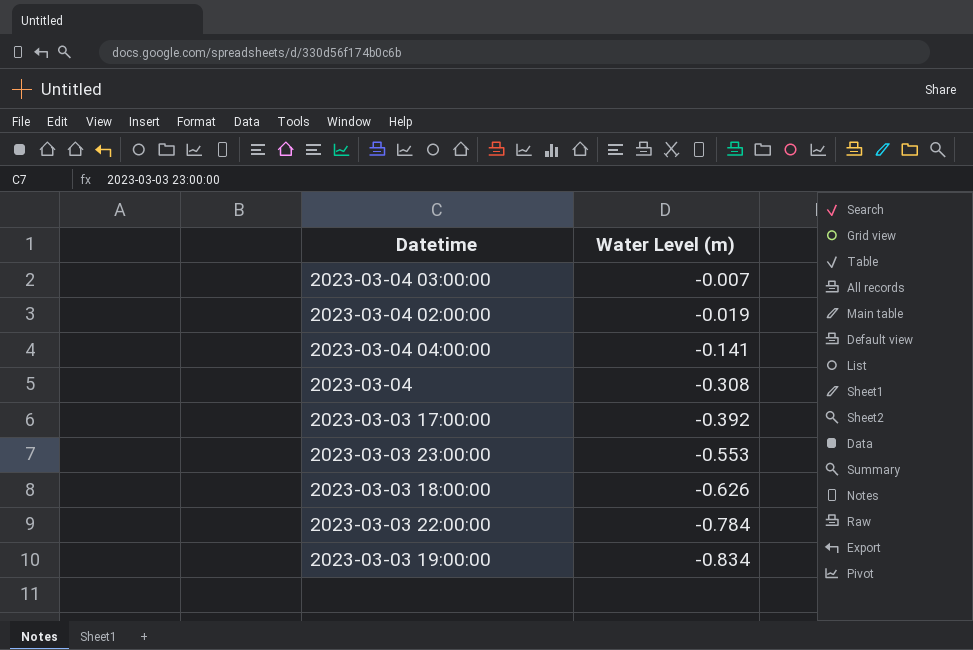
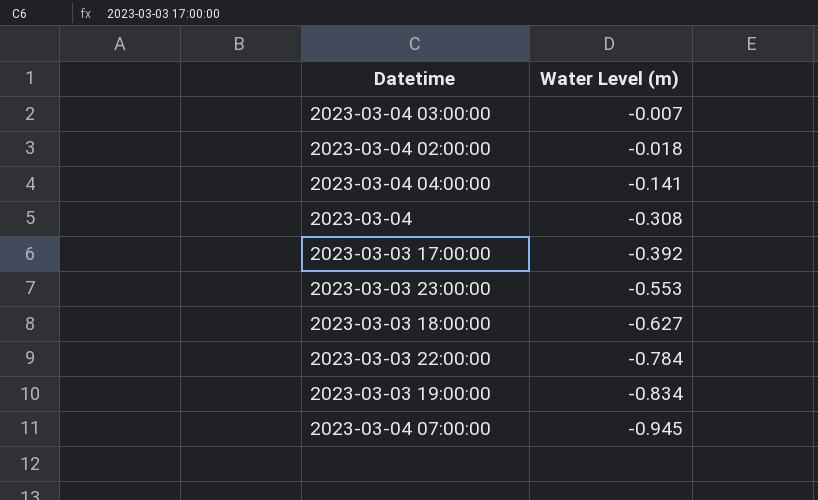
2023-03-04 02:00:00 | Water Level (m): -0.019 -> -0.018
2023-03-03 18:00:00 | Water Level (m): -0.626 -> -0.627
row 2023-03-04 07:00:00: none -> -0.945

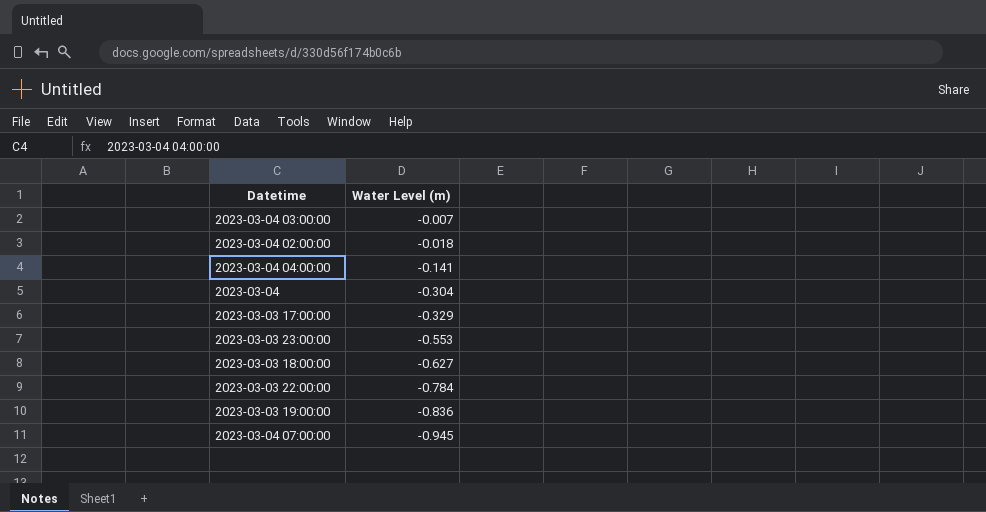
2023-03-04 | Water Level (m): -0.308 -> -0.304
2023-03-03 17:00:00 | Water Level (m): -0.392 -> -0.329
2023-03-03 19:00:00 | Water Level (m): -0.834 -> -0.836

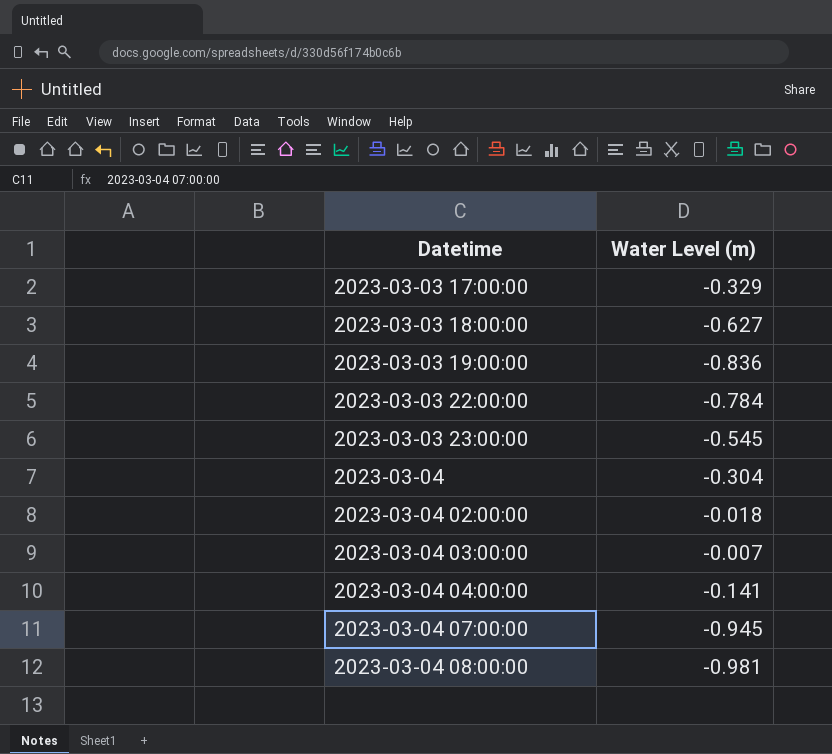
row order: Water Level (m) descending -> Datetime ascending
2023-03-03 23:00:00 | Water Level (m): -0.553 -> -0.545
row 2023-03-04 08:00:00: none -> -0.981

